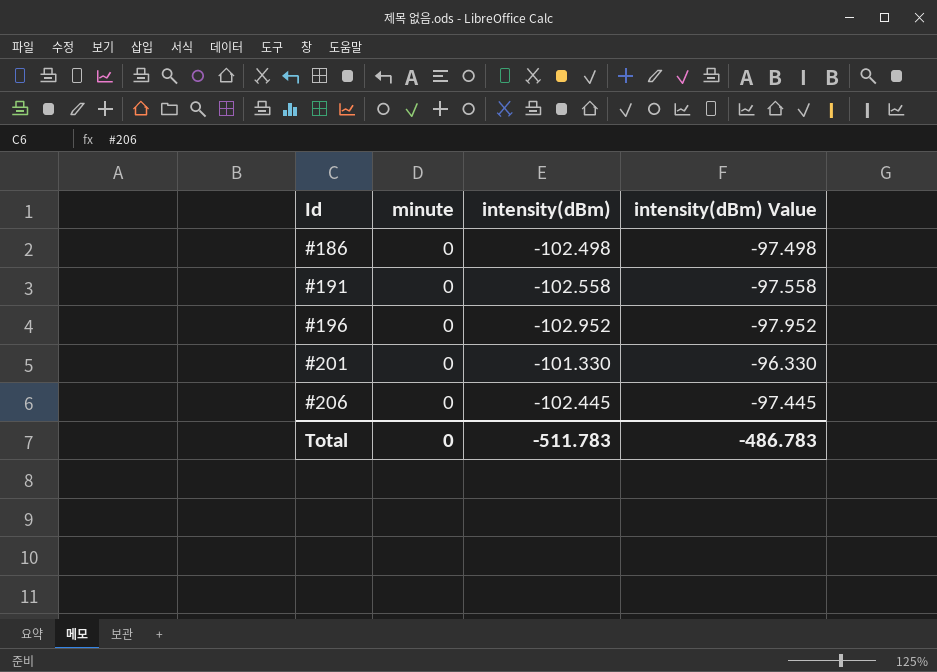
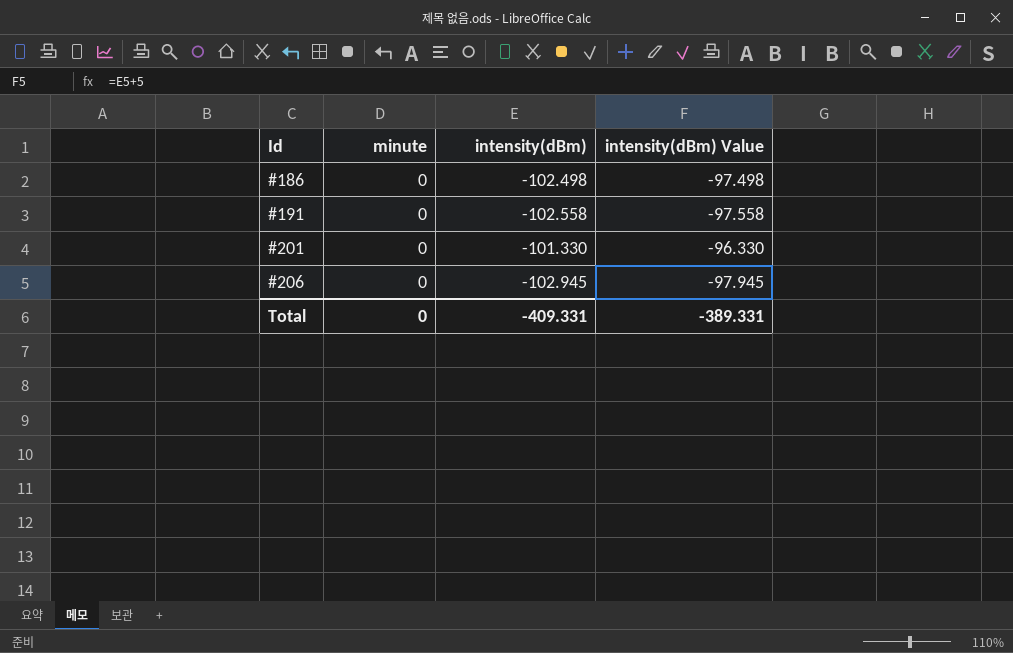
row #196: 0 | -102.952 | -97.952 -> none
#206 | intensity(dBm): -102.445 -> -102.945
#206 | intensity(dBm) Value: -97.445 -> -97.945
Total | intensity(dBm): -511.783 -> -409.331
Total | intensity(dBm) Value: -486.783 -> -389.331

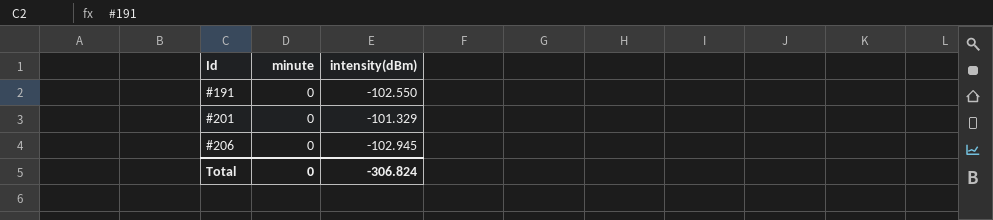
column intensity(dBm) Value | formula: [intensity(dBm)] + 5 -> none
row #186: 0 | -102.498 | -97.498 -> none
#191 | intensity(dBm): -102.558 -> -102.550
#201 | intensity(dBm): -101.330 -> -101.329
Total | intensity(dBm): -409.331 -> -306.824

